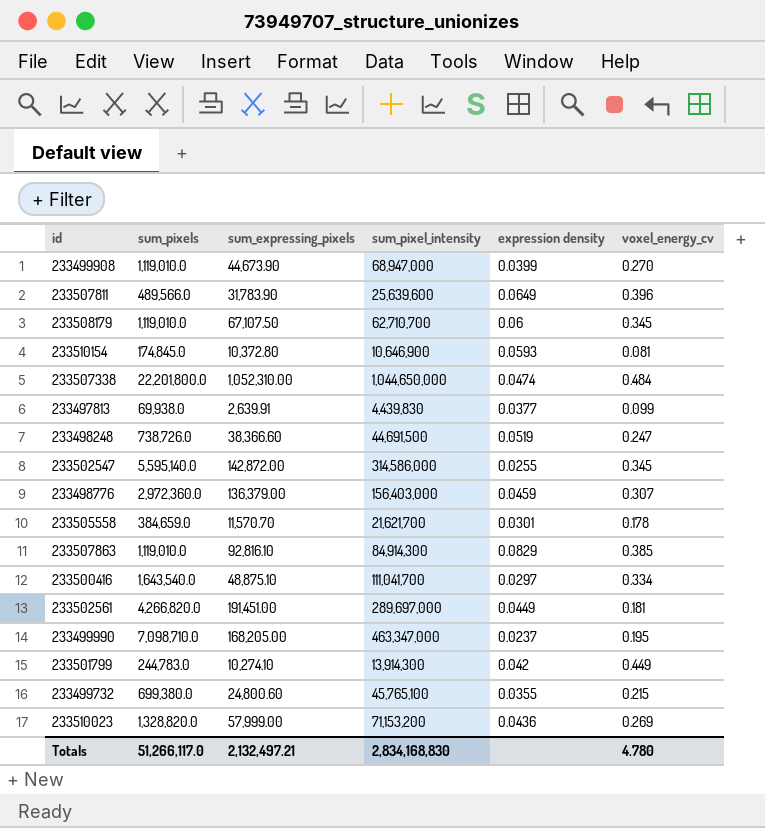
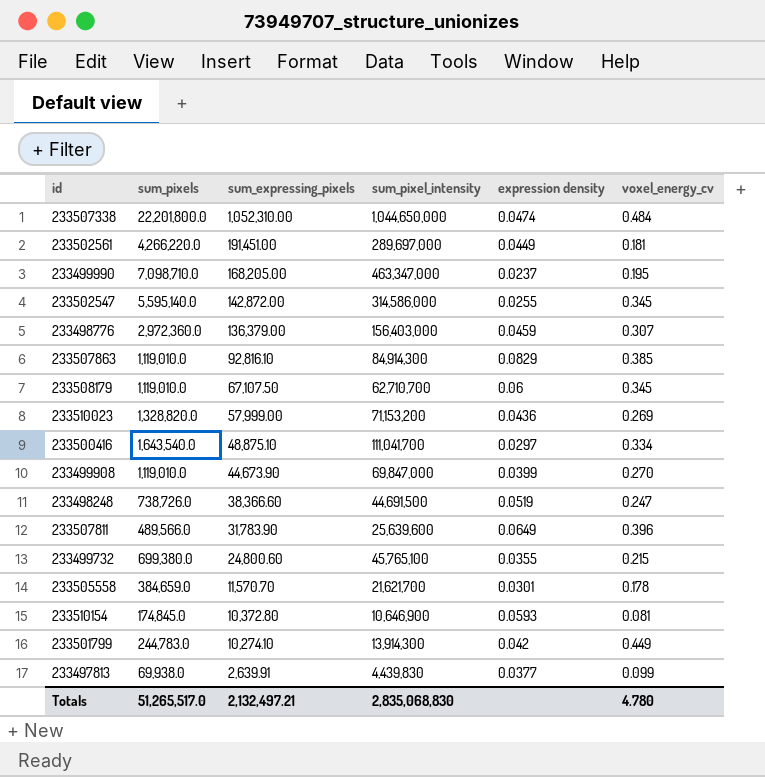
row order: none -> sum_expressing_pixels descending
233502561 | sum_pixels: 4,266,820.0 -> 4,266,220.0
233499908 | sum_pixel_intensity: 68,947,000 -> 69,847,000
Totals | sum_pixels: 51,266,117.0 -> 51,265,517.0
Totals | sum_pixel_intensity: 2,834,168,830 -> 2,835,068,830

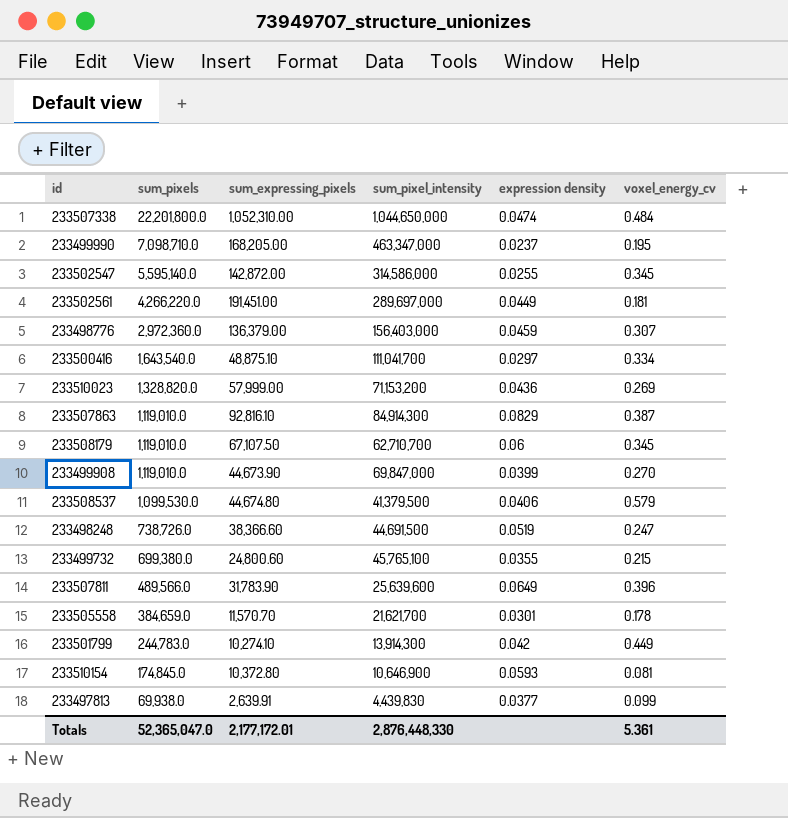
row order: sum_expressing_pixels descending -> sum_pixels descending
233507863 | voxel_energy_cv: 0.385 -> 0.387
row 233508537: none -> 1,099,530.0 | 44,674.80 | 41,379,500 | 0.0406 | 0.579
Totals | sum_pixels: 51,265,517.0 -> 52,365,047.0
Totals | sum_expressing_pixels: 2,132,497.21 -> 2,177,172.01
Totals | sum_pixel_intensity: 2,835,068,830 -> 2,876,448,330
Totals | voxel_energy_cv: 4.780 -> 5.361

